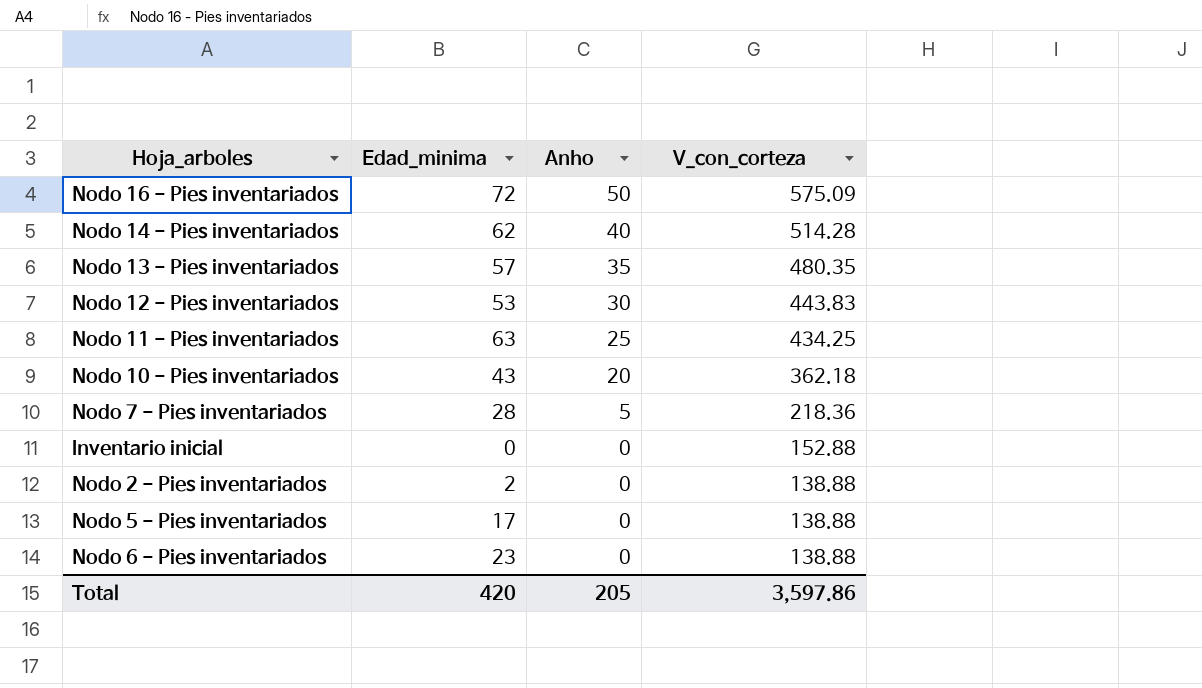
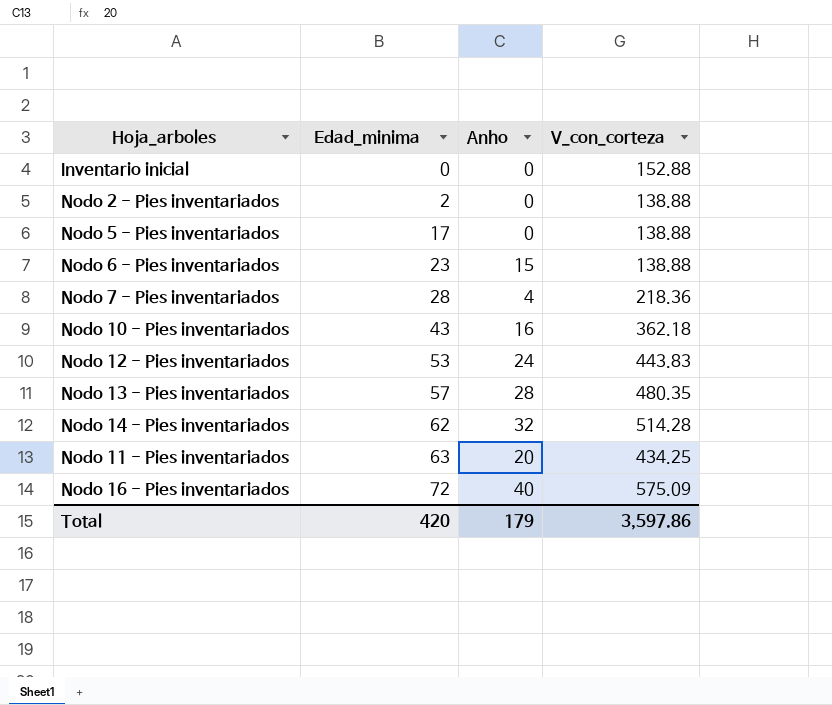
row order: Anho descending -> Edad_minima ascending
Nodo 6 - Pies inventariados | Anho: 0 -> 15
Nodo 7 - Pies inventariados | Anho: 5 -> 4
Nodo 10 - Pies inventariados | Anho: 20 -> 16
Nodo 12 - Pies inventariados | Anho: 30 -> 24
Nodo 13 - Pies inventariados | Anho: 35 -> 28
Nodo 14 - Pies inventariados | Anho: 40 -> 32
Nodo 11 - Pies inventariados | Anho: 25 -> 20
Nodo 16 - Pies inventariados | Anho: 50 -> 40
Total | Anho: 205 -> 179

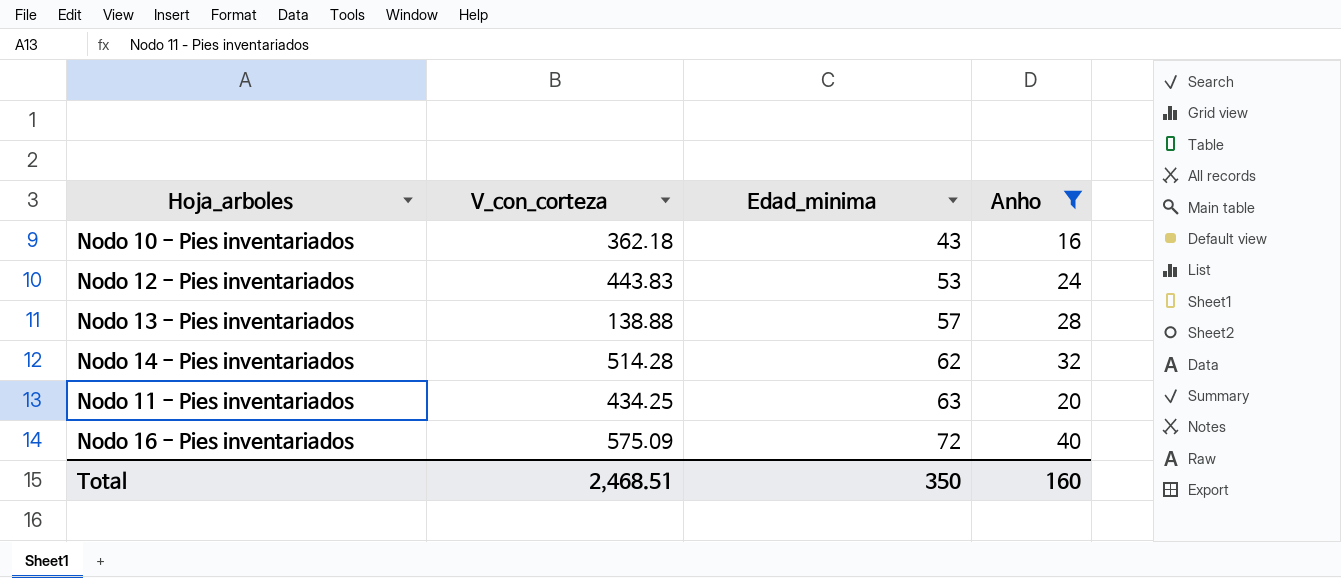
filter: none -> Anho >= 16
column V_con_corteza | position: 4 -> 2
Nodo 13 - Pies inventariados | V_con_corteza: 480.35 -> 138.88
Total | V_con_corteza: 3,597.86 -> 2,468.51
Total | Edad_minima: 420 -> 350
Total | Anho: 179 -> 160

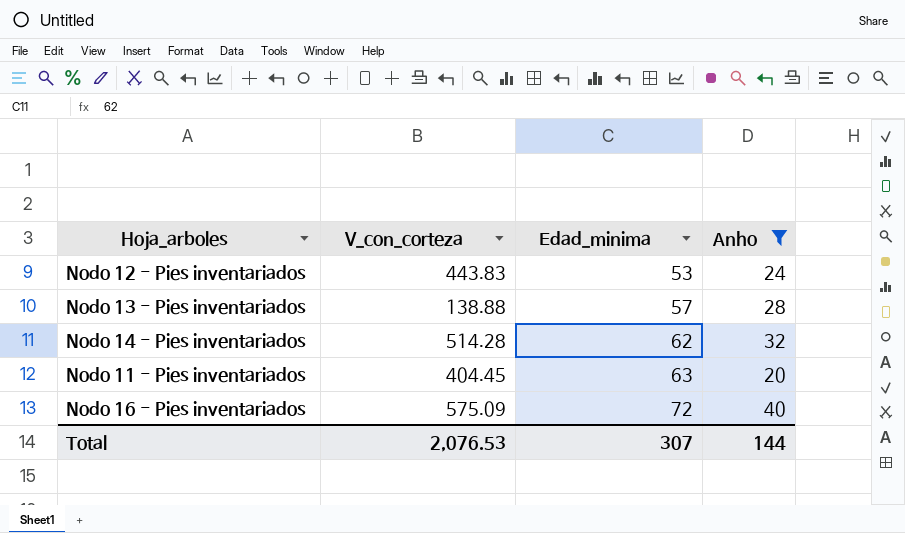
row Nodo 10 - Pies inventariados: 362.18 | 43 | 16 -> none
Nodo 11 - Pies inventariados | V_con_corteza: 434.25 -> 404.45
Total | V_con_corteza: 2,468.51 -> 2,076.53
Total | Edad_minima: 350 -> 307
Total | Anho: 160 -> 144

